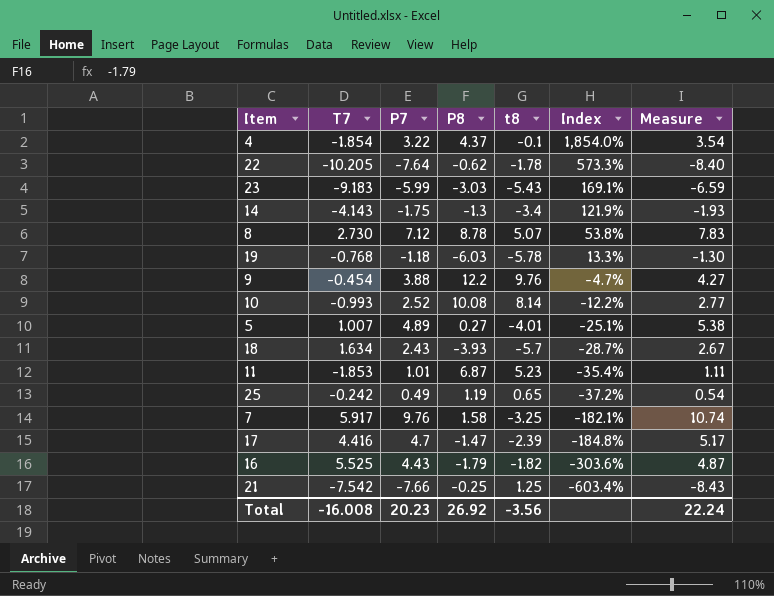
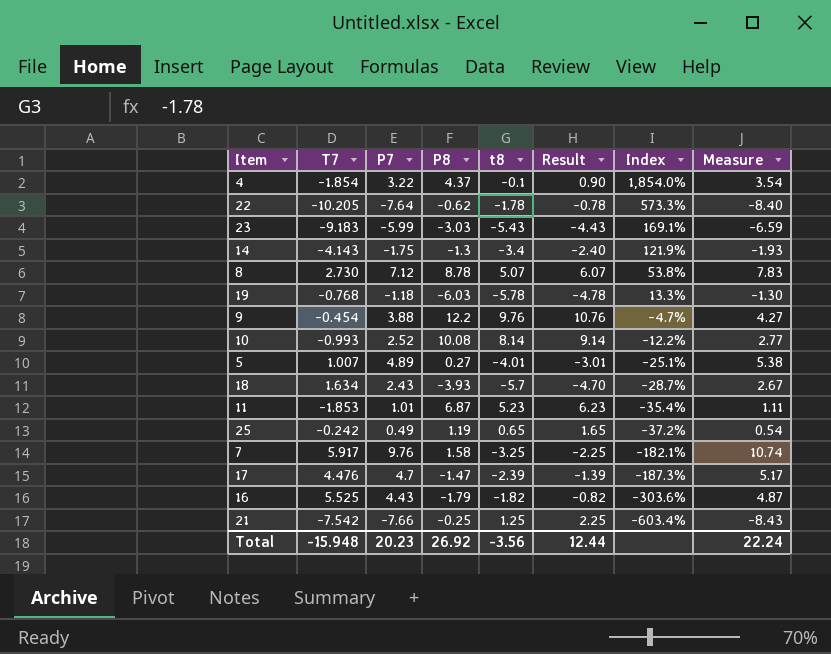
column Result | formula: none -> [t8] + 1
17 | T7: 4.416 -> 4.476
17 | Index: -184.8% -> -187.3%
Total | T7: -16.008 -> -15.948

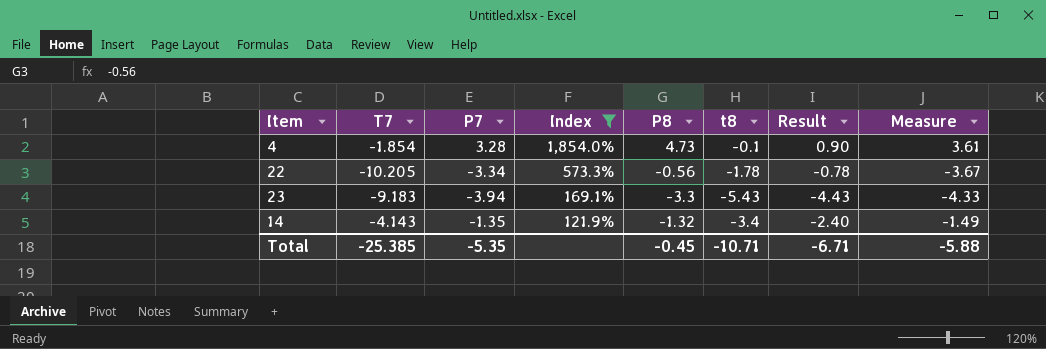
filter: none -> Index >= 121.9%
column Index | position: 7 -> 4
4 | P7: 3.22 -> 3.28
4 | P8: 4.37 -> 4.73
4 | Measure: 3.54 -> 3.61
22 | P7: -7.64 -> -3.34
22 | P8: -0.62 -> -0.56
22 | Measure: -8.40 -> -3.67
23 | P7: -5.99 -> -3.94
23 | P8: -3.03 -> -3.3
23 | Measure: -6.59 -> -4.33
14 | P7: -1.75 -> -1.35
14 | P8: -1.3 -> -1.32
14 | Measure: -1.93 -> -1.49
Total | T7: -15.948 -> -25.385
Total | P7: 20.23 -> -5.35
Total | P8: 26.92 -> -0.45
Total | t8: -3.56 -> -10.71
Total | Result: 12.44 -> -6.71
Total | Measure: 22.24 -> -5.88

